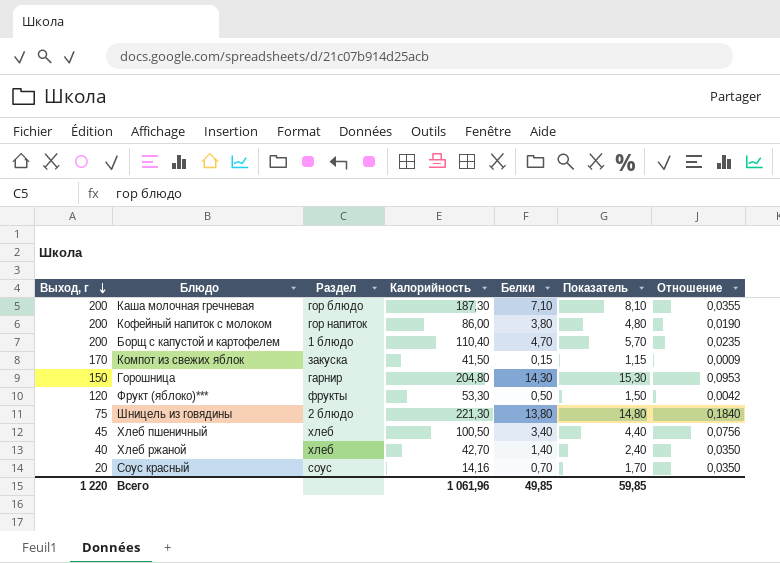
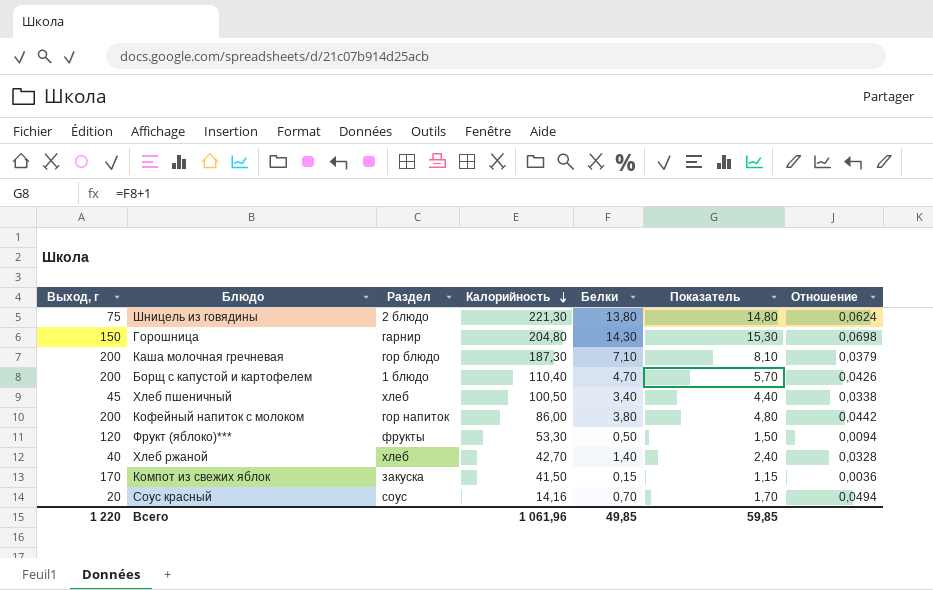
row order: Выход, г descending -> Калорийность descending
column Отношение | formula: [Белки] / [Выход, г] -> [Белки] / [Калорийность]

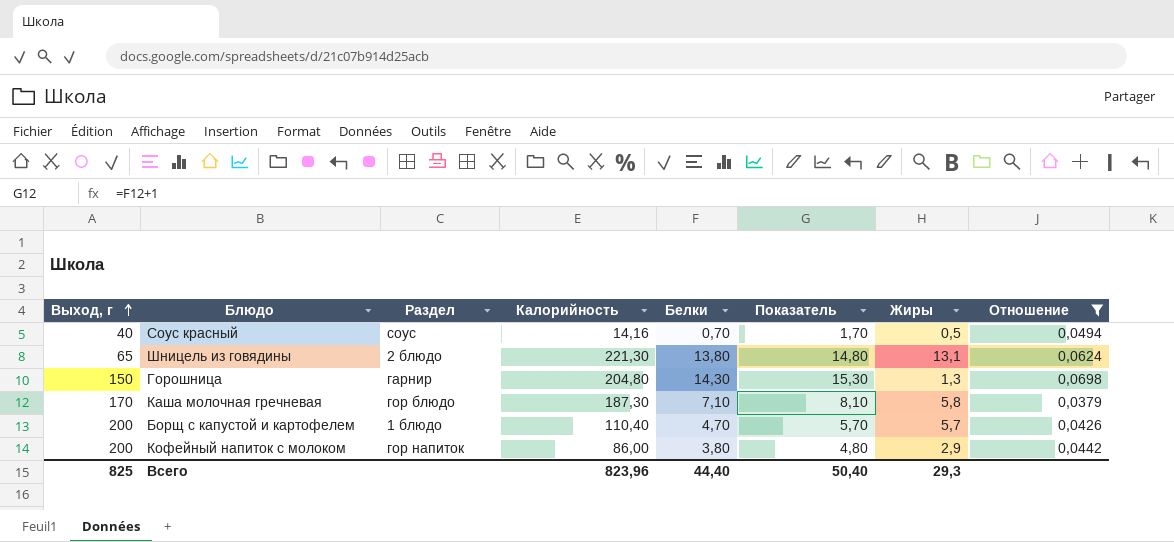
filter: none -> Отношение >= 0,0379
row order: Калорийность descending -> Выход, г ascending
column Жиры | position: none -> 7
Соус красный | Выход, г: 20 -> 40
Шницель из говядины | Выход, г: 75 -> 65
Каша молочная гречневая | Выход, г: 200 -> 170
Всего | Выход, г: 1 220 -> 825
Всего | Калорийность: 1 061,96 -> 823,96
Всего | Белки: 49,85 -> 44,40
Всего | Показатель: 59,85 -> 50,40

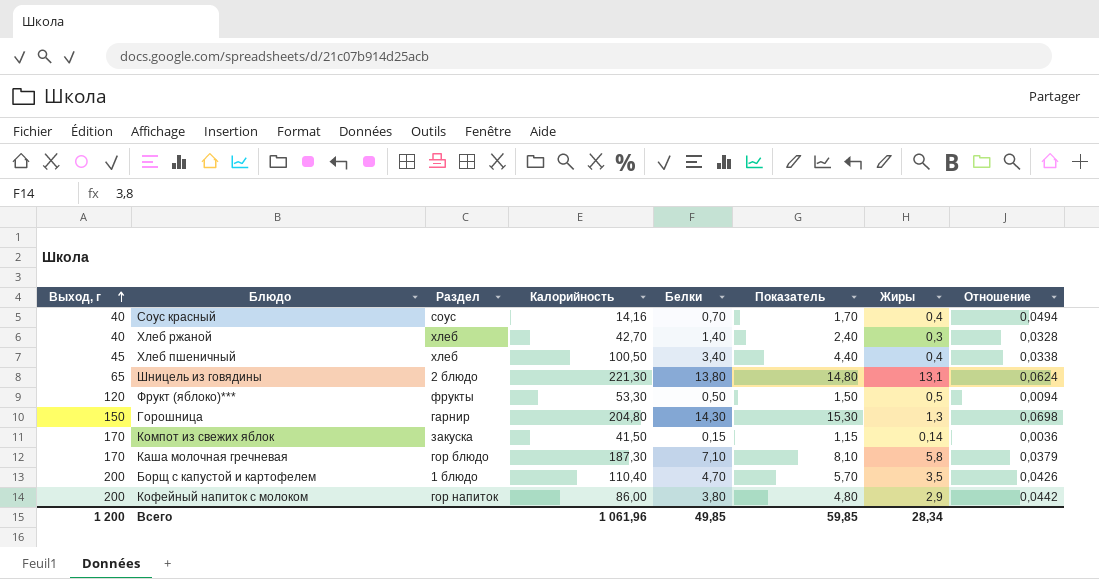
filter: Отношение >= 0,0379 -> none
Соус красный | Жиры: 0,5 -> 0,4
Борщ с капустой и картофелем | Жиры: 5,7 -> 3,5
Всего | Выход, г: 825 -> 1 200
Всего | Калорийность: 823,96 -> 1 061,96
Всего | Белки: 44,40 -> 49,85
Всего | Показатель: 50,40 -> 59,85
Всего | Жиры: 29,3 -> 28,34

